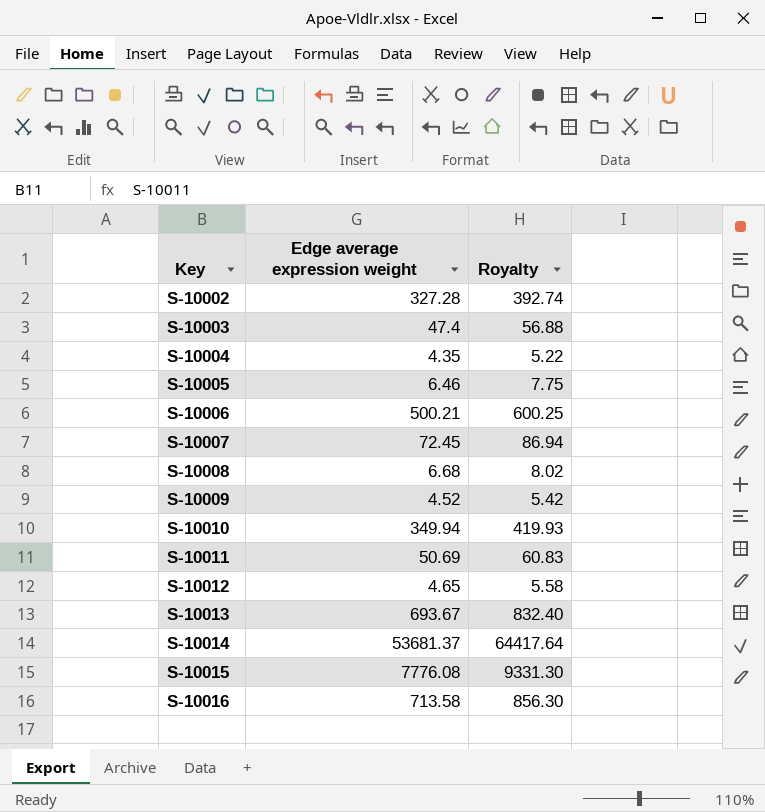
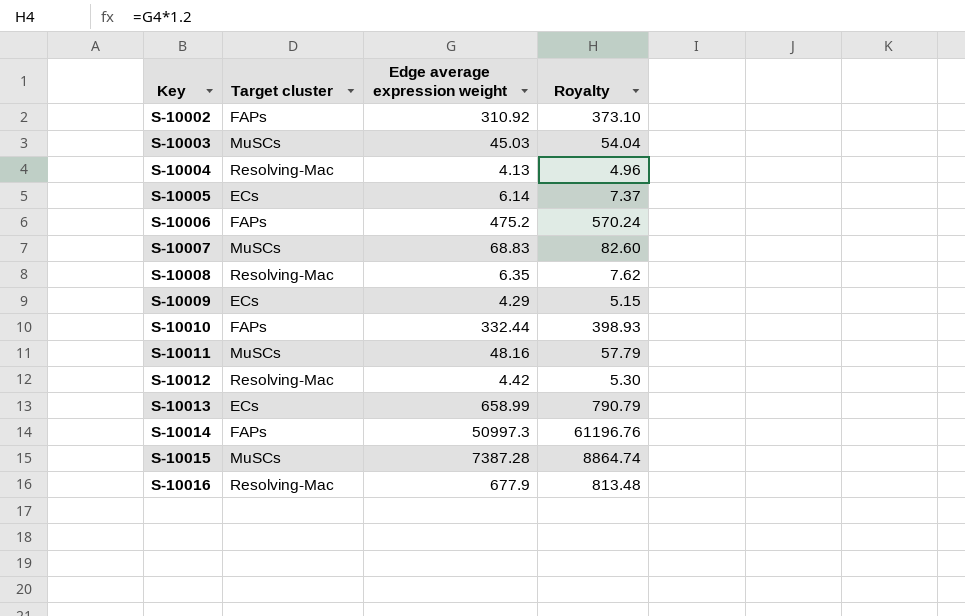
column Target cluster | position: none -> 2
S-10002 | Edge average expression weight: 327.28 -> 310.92
S-10002 | Royalty: 392.74 -> 373.10
S-10003 | Edge average expression weight: 47.4 -> 45.03
S-10003 | Royalty: 56.88 -> 54.04
S-10004 | Edge average expression weight: 4.35 -> 4.13
S-10004 | Royalty: 5.22 -> 4.96
S-10005 | Edge average expression weight: 6.46 -> 6.14
S-10005 | Royalty: 7.75 -> 7.37
S-10006 | Edge average expression weight: 500.21 -> 475.2
S-10006 | Royalty: 600.25 -> 570.24
S-10007 | Edge average expression weight: 72.45 -> 68.83
S-10007 | Royalty: 86.94 -> 82.60
S-10008 | Edge average expression weight: 6.68 -> 6.35
S-10008 | Royalty: 8.02 -> 7.62
S-10009 | Edge average expression weight: 4.52 -> 4.29
S-10009 | Royalty: 5.42 -> 5.15
S-10010 | Edge average expression weight: 349.94 -> 332.44
S-10010 | Royalty: 419.93 -> 398.93
S-10011 | Edge average expression weight: 50.69 -> 48.16
S-10011 | Royalty: 60.83 -> 57.79
S-10012 | Edge average expression weight: 4.65 -> 4.42
S-10012 | Royalty: 5.58 -> 5.30
S-10013 | Edge average expression weight: 693.67 -> 658.99
S-10013 | Royalty: 832.40 -> 790.79
S-10014 | Edge average expression weight: 53681.37 -> 50997.3
S-10014 | Royalty: 64417.64 -> 61196.76
S-10015 | Edge average expression weight: 7776.08 -> 7387.28
S-10015 | Royalty: 9331.30 -> 8864.74
S-10016 | Edge average expression weight: 713.58 -> 677.9
S-10016 | Royalty: 856.30 -> 813.48

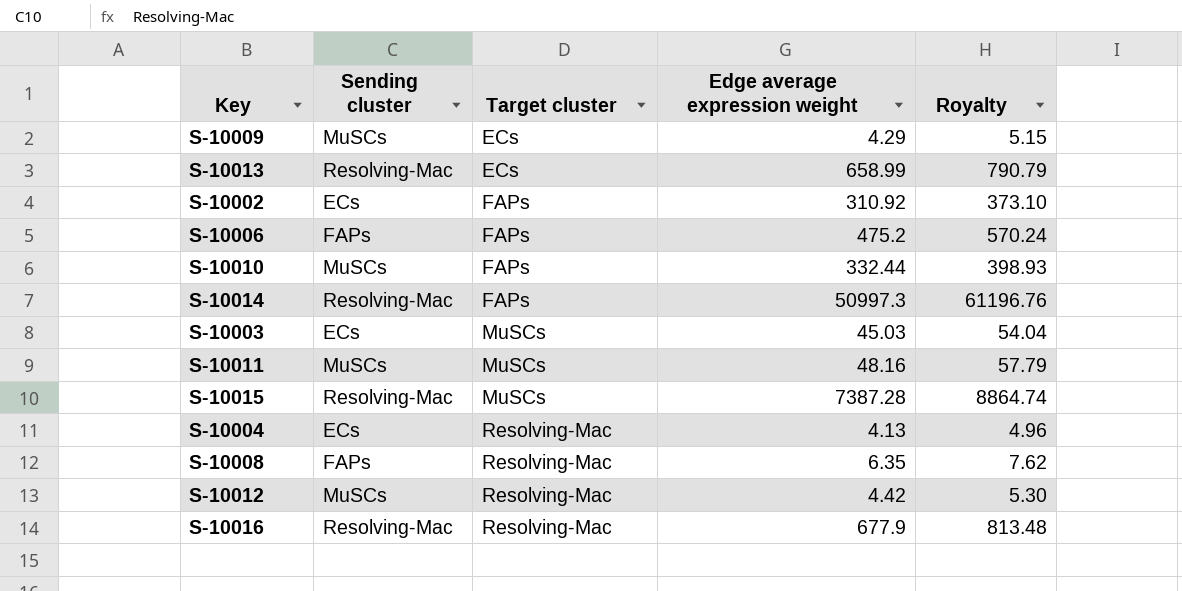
row order: Key ascending -> Target cluster ascending
column Sending cluster | position: none -> 2
row S-10005: ECs | 6.14 | 7.37 -> none
row S-10007: MuSCs | 68.83 | 82.60 -> none

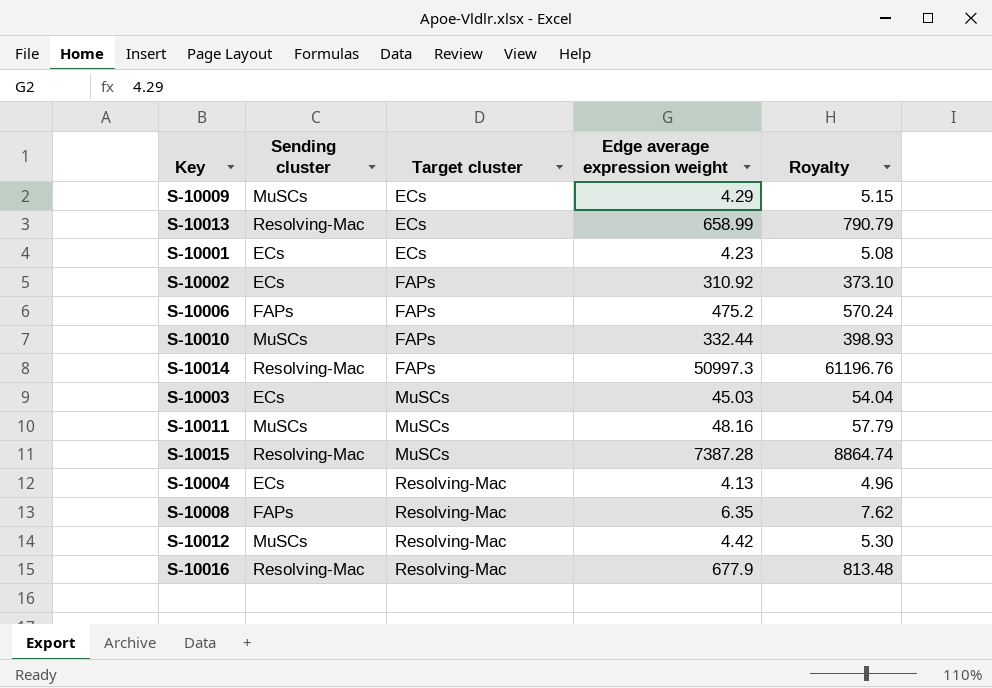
row S-10001: none -> ECs | ECs | 4.23 | 5.08

